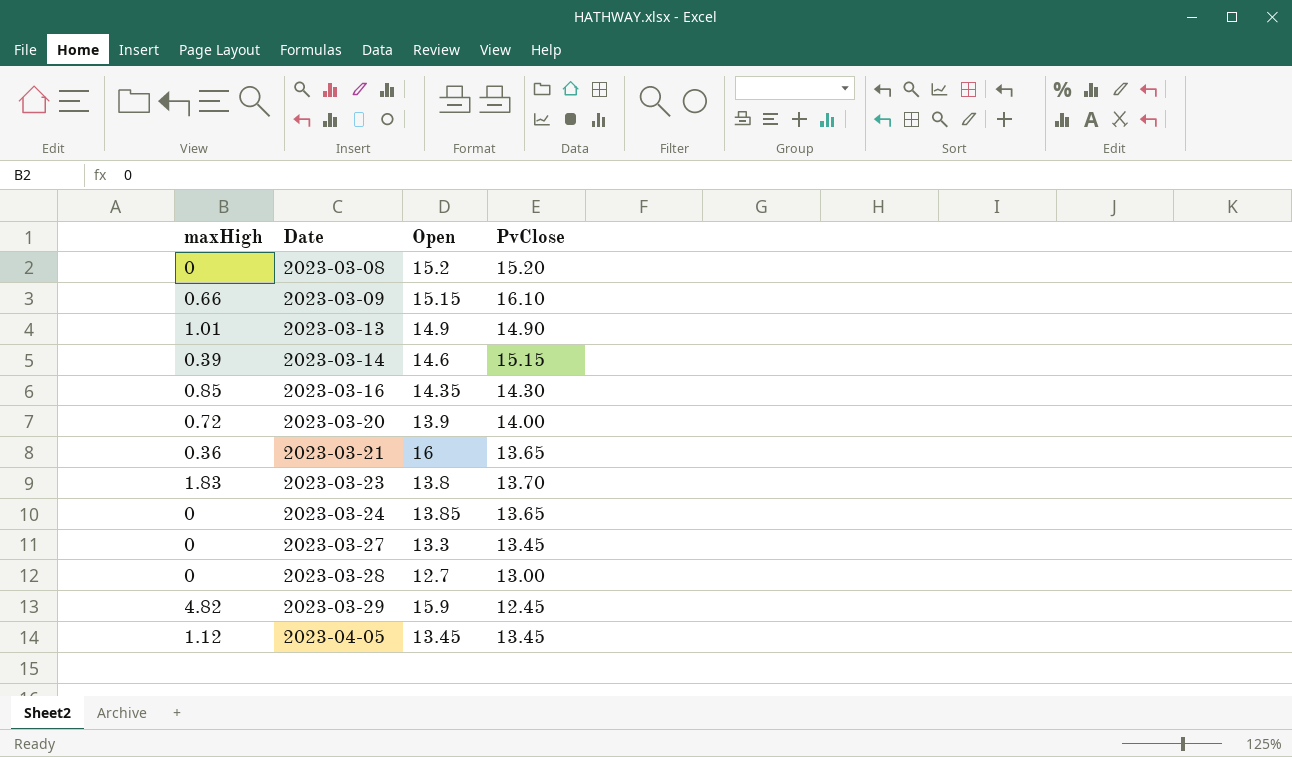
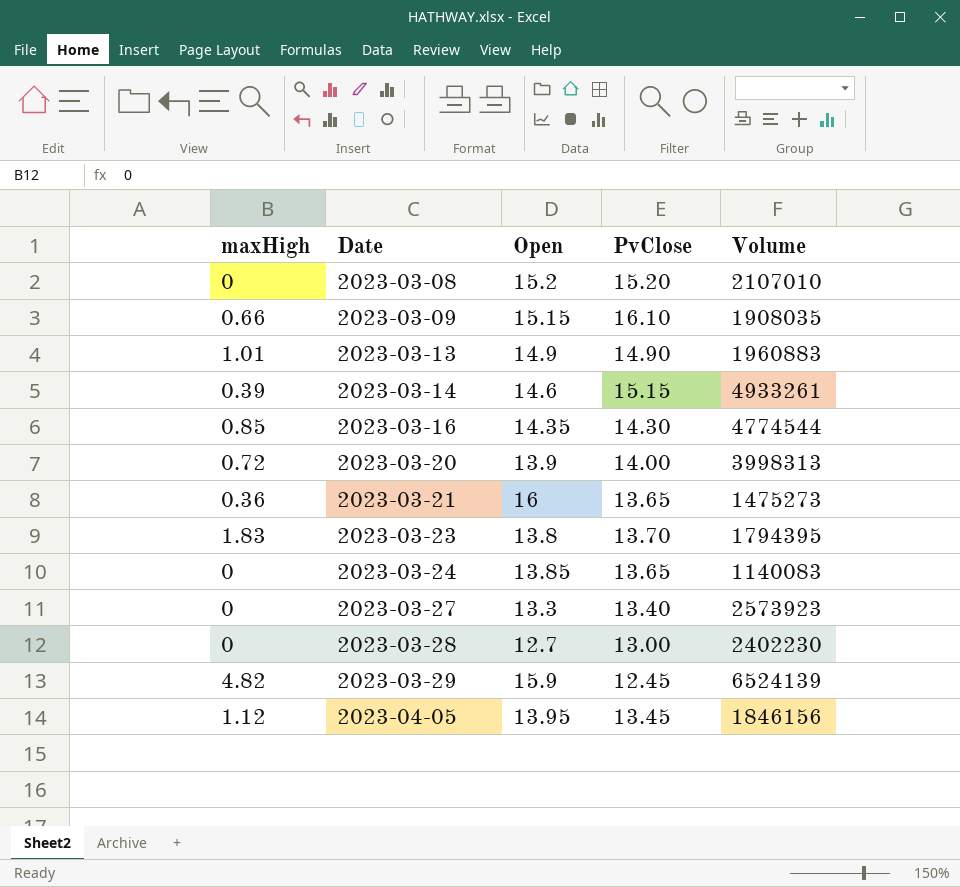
column Volume | position: none -> 5
2023-03-27 | PvClose: 13.45 -> 13.40
2023-04-05 | Open: 13.45 -> 13.95

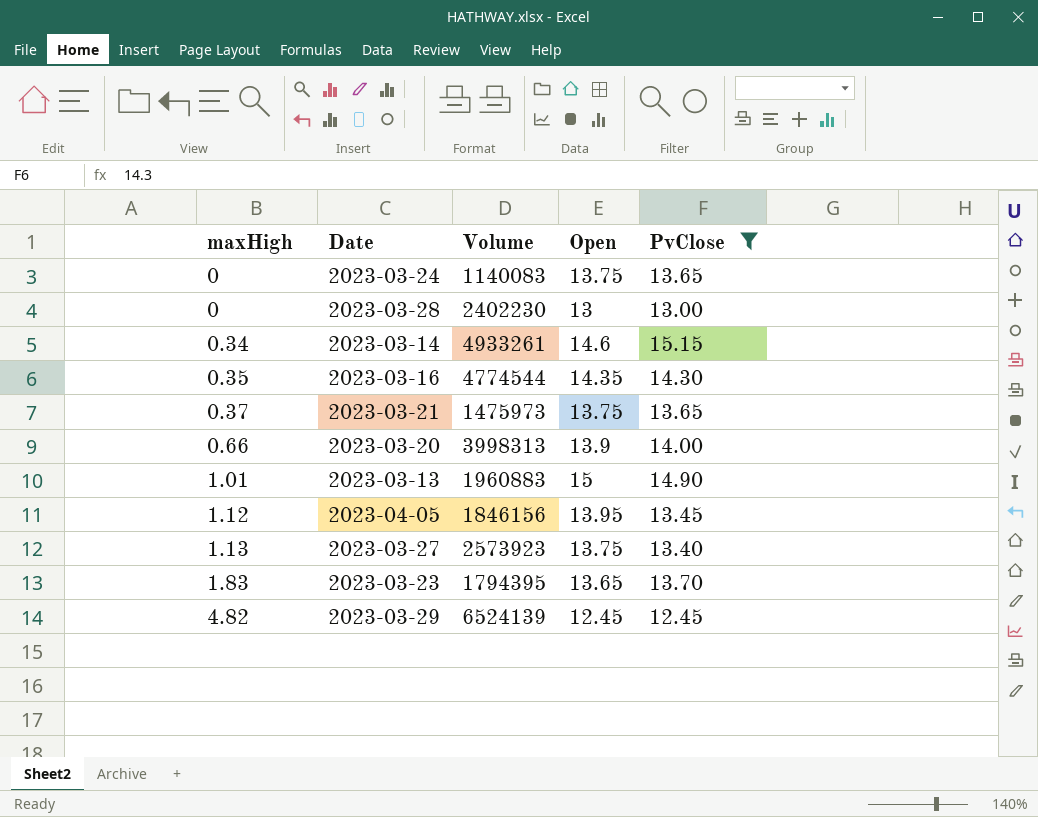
filter: none -> PvClose <= 15.15
row order: Date ascending -> maxHigh ascending
column Volume | position: 5 -> 3
2023-03-24 | Open: 13.85 -> 13.75
2023-03-28 | Open: 12.7 -> 13
2023-03-14 | maxHigh: 0.39 -> 0.34
2023-03-16 | maxHigh: 0.85 -> 0.35
2023-03-21 | maxHigh: 0.36 -> 0.37
2023-03-21 | Volume: 1475273 -> 1475973
2023-03-21 | Open: 16 -> 13.75
2023-03-20 | maxHigh: 0.72 -> 0.66
2023-03-13 | Open: 14.9 -> 15
2023-03-27 | maxHigh: 0 -> 1.13
2023-03-27 | Open: 13.3 -> 13.75
2023-03-23 | Open: 13.8 -> 13.65
2023-03-29 | Open: 15.9 -> 12.45

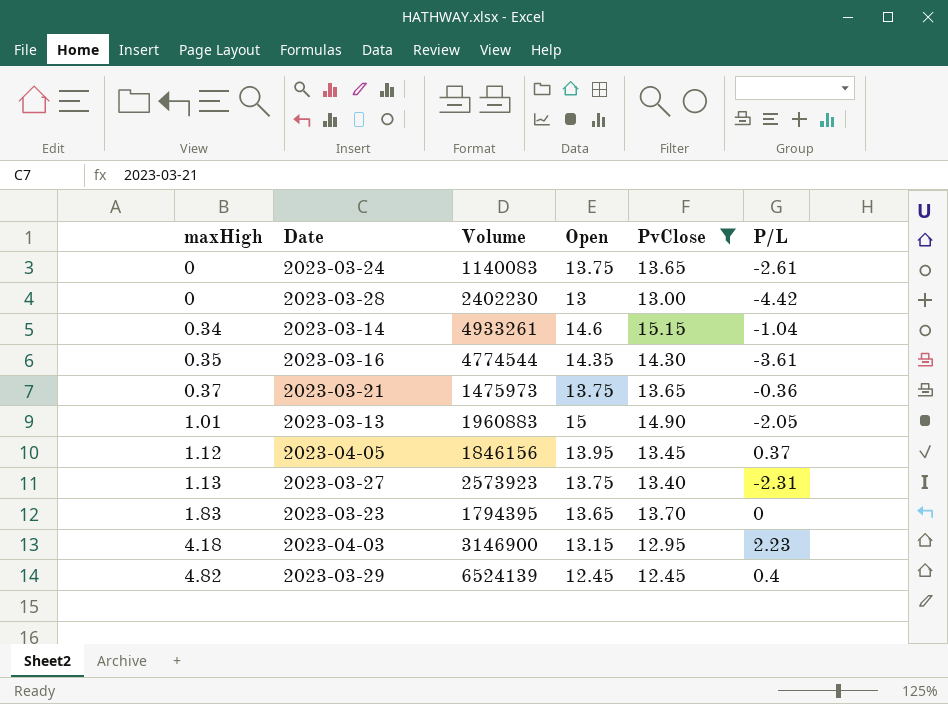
column P/L | position: none -> 6
row 2023-03-20: 0.66 | 3998313 | 13.9 | 14.00 -> none
row 2023-04-03: none -> 4.18 | 3146900 | 13.15 | 12.95 | 2.23

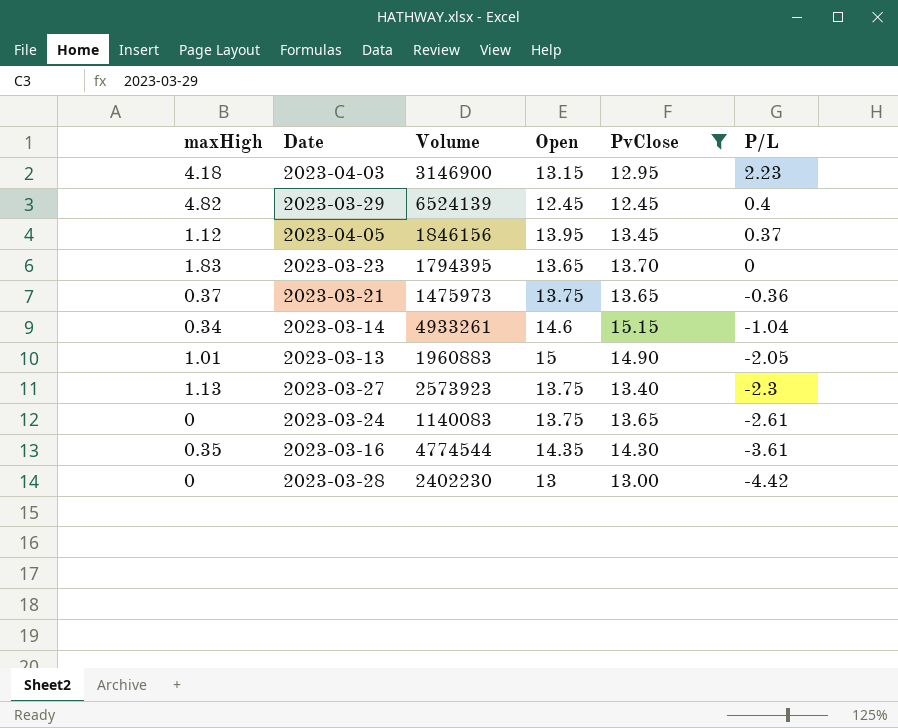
row order: maxHigh ascending -> P/L descending
2023-03-27 | P/L: -2.31 -> -2.3

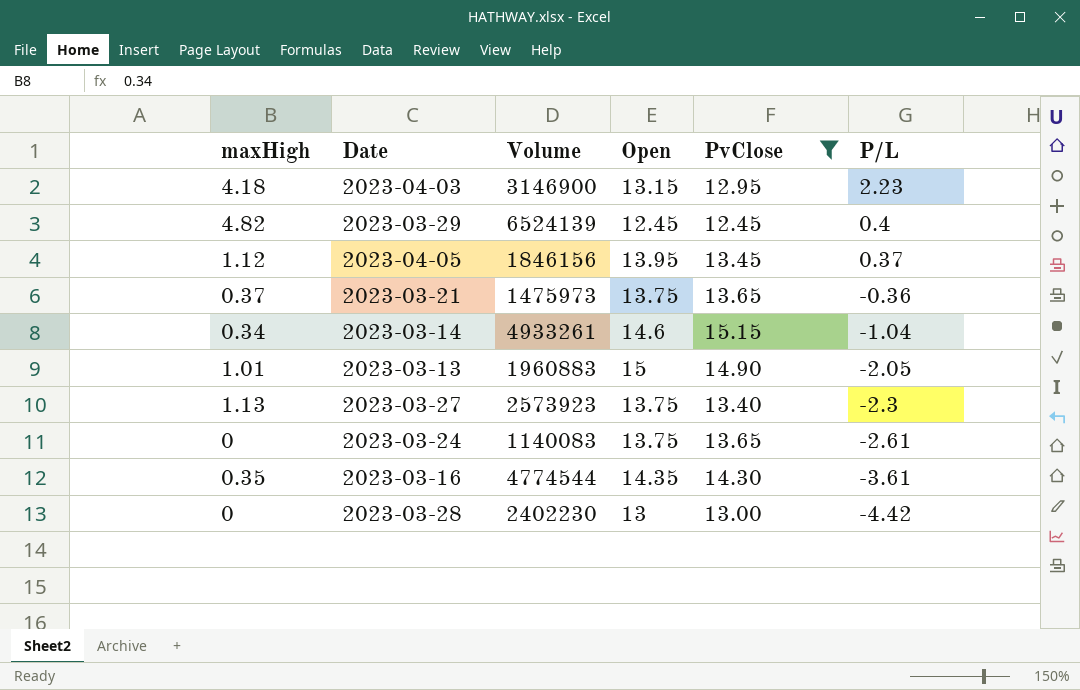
row 2023-03-23: 1.83 | 1794395 | 13.65 | 13.70 | 0 -> none

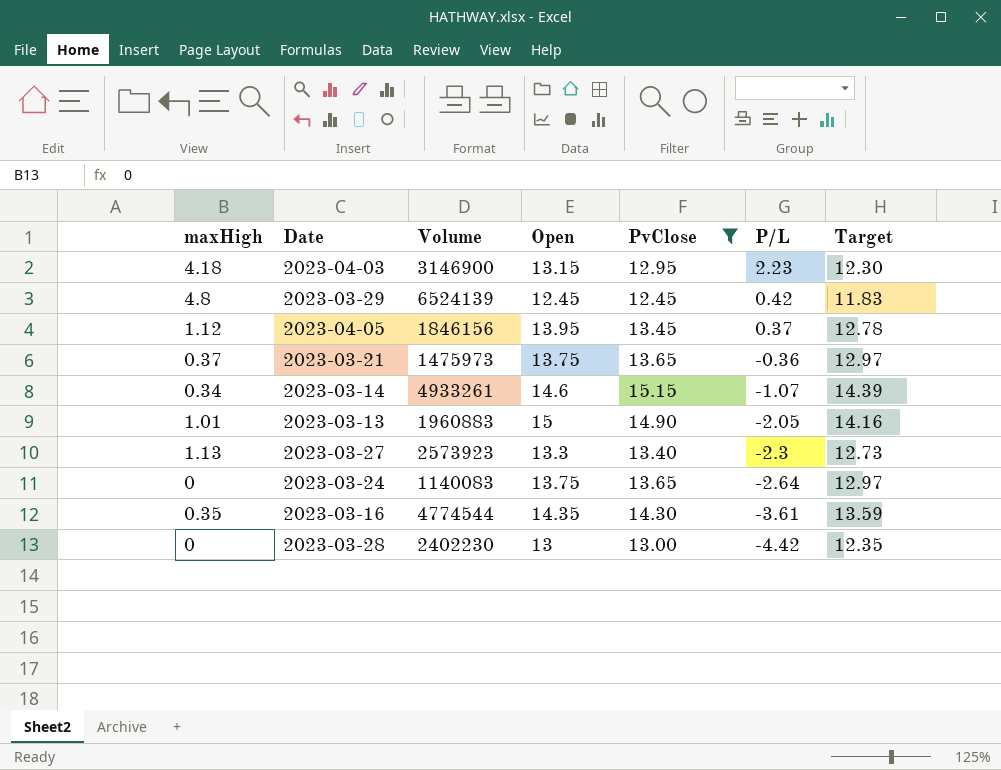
column Target | formula: none -> [PvClose] * 0.95
2023-03-29 | maxHigh: 4.82 -> 4.8
2023-03-29 | P/L: 0.4 -> 0.42
2023-03-14 | P/L: -1.04 -> -1.07
2023-03-27 | Open: 13.75 -> 13.3
2023-03-24 | P/L: -2.61 -> -2.64

